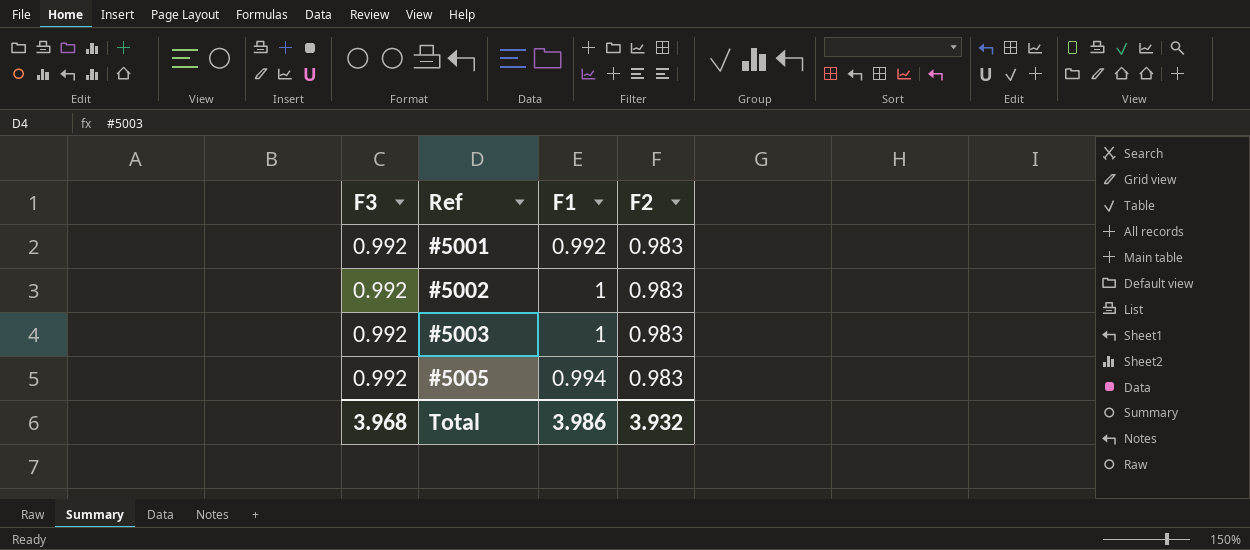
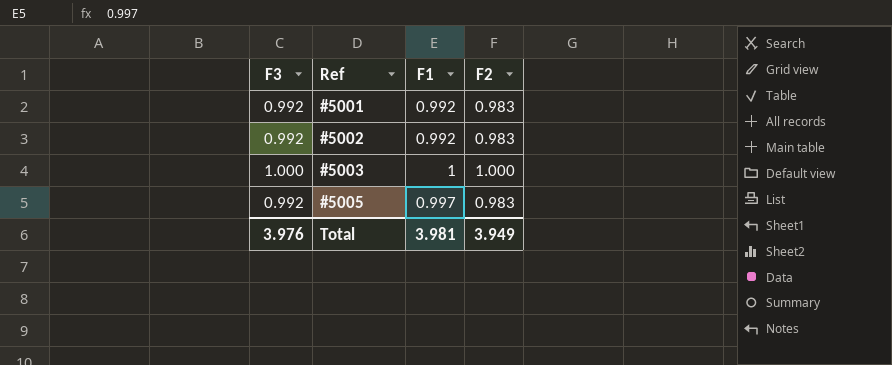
#5002 | F1: 1 -> 0.992
#5003 | F3: 0.992 -> 1.000
#5003 | F2: 0.983 -> 1.000
#5005 | F1: 0.994 -> 0.997
Total | F3: 3.968 -> 3.976
Total | F1: 3.986 -> 3.981
Total | F2: 3.932 -> 3.949

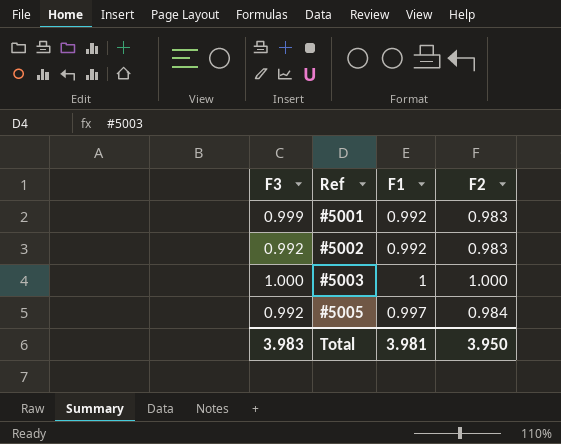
#5001 | F3: 0.992 -> 0.999
#5005 | F2: 0.983 -> 0.984
Total | F3: 3.976 -> 3.983
Total | F2: 3.949 -> 3.950

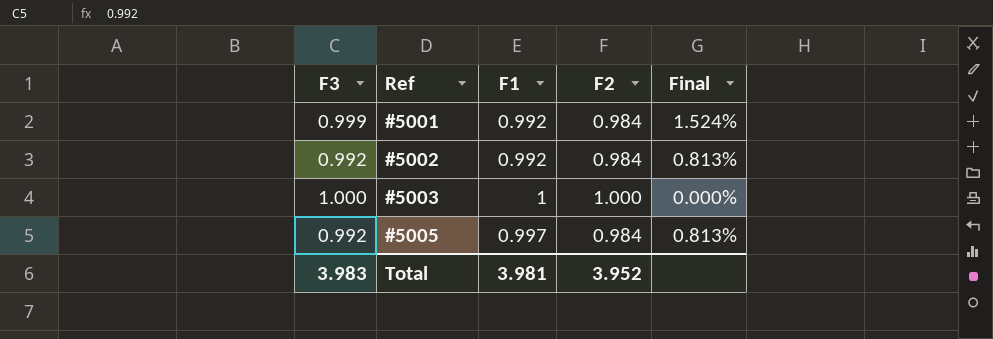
column Final | formula: none -> ([F3] - [F2]) / [F2]
#5001 | F2: 0.983 -> 0.984
#5002 | F2: 0.983 -> 0.984
Total | F2: 3.950 -> 3.952

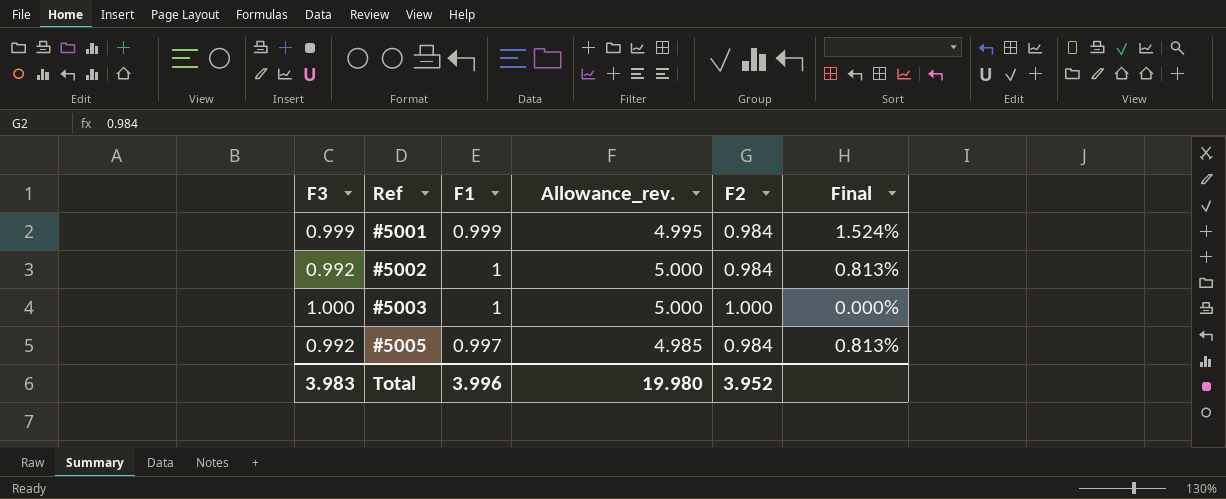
column Allowance_rev. | formula: none -> [F1] * 5
#5001 | F1: 0.992 -> 0.999
#5002 | F1: 0.992 -> 1
Total | F1: 3.981 -> 3.996

